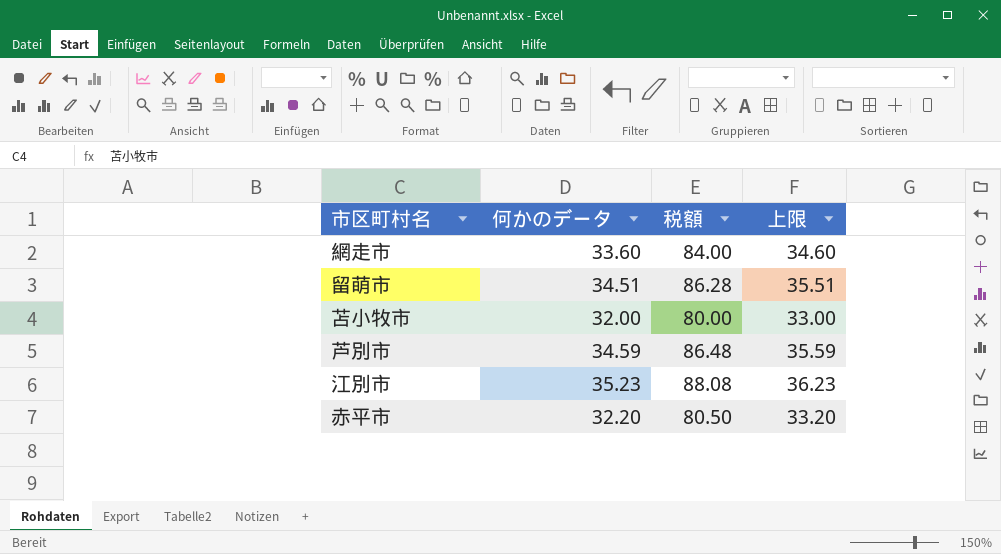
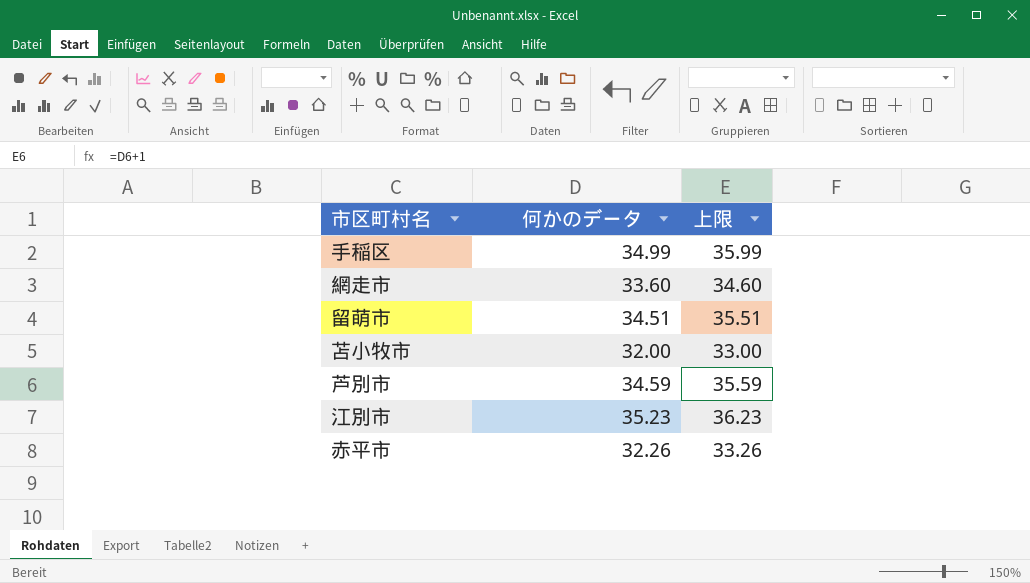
column 税額 | formula: [何かのデータ] * 2.5 -> none
row 手稲区: none -> 34.99 | 35.99
赤平市 | 何かのデータ: 32.20 -> 32.26
赤平市 | 上限: 33.20 -> 33.26

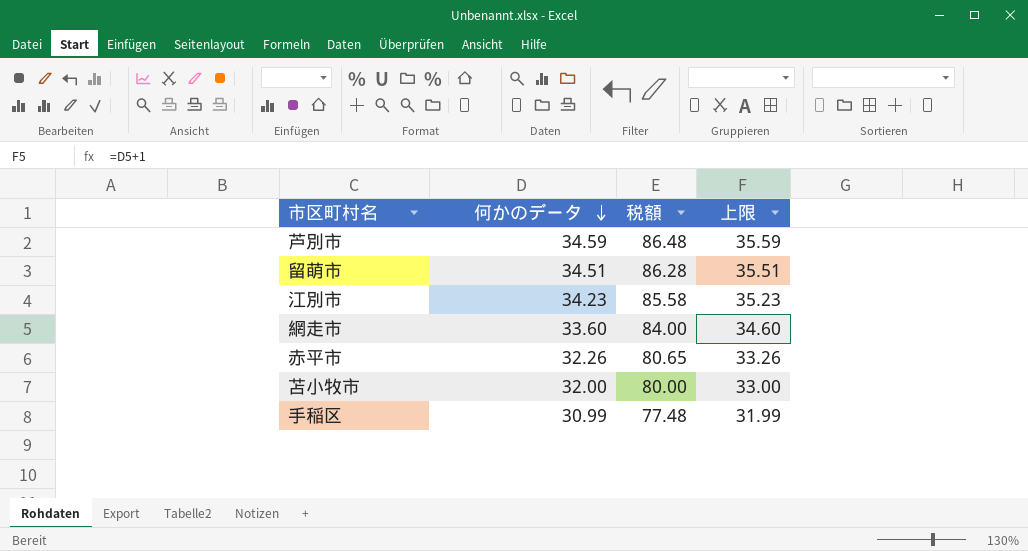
row order: none -> 何かのデータ descending
column 税額 | formula: none -> [何かのデータ] * 2.5
江別市 | 何かのデータ: 35.23 -> 34.23
江別市 | 上限: 36.23 -> 35.23
手稲区 | 何かのデータ: 34.99 -> 30.99
手稲区 | 上限: 35.99 -> 31.99

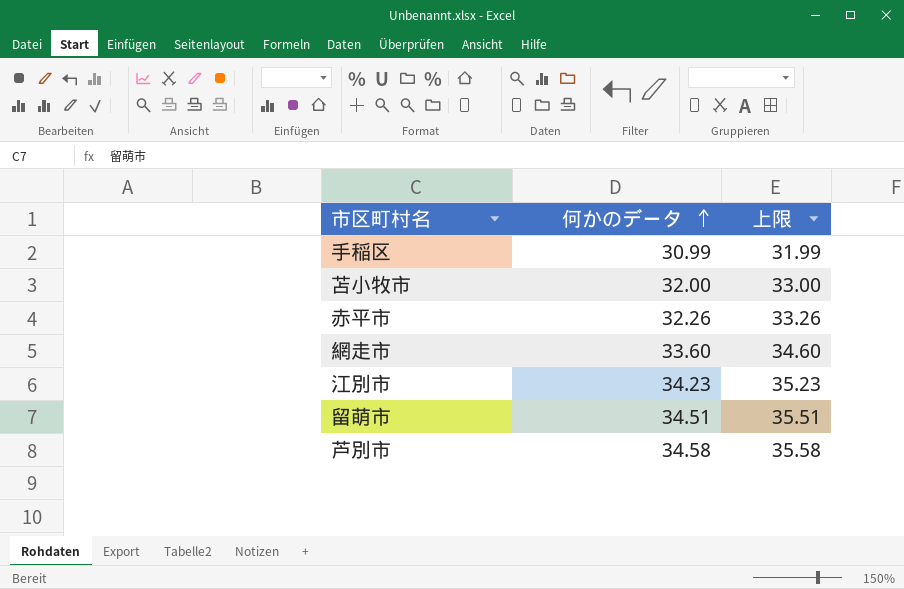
row order: 何かのデータ descending -> 何かのデータ ascending
column 税額 | formula: [何かのデータ] * 2.5 -> none
芦別市 | 何かのデータ: 34.59 -> 34.58
芦別市 | 上限: 35.59 -> 35.58

